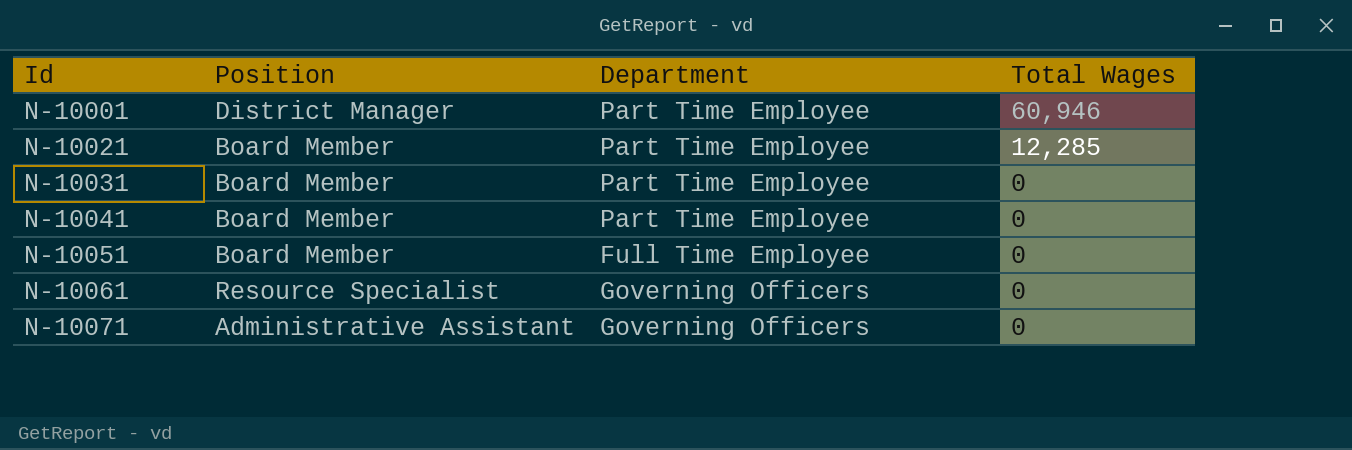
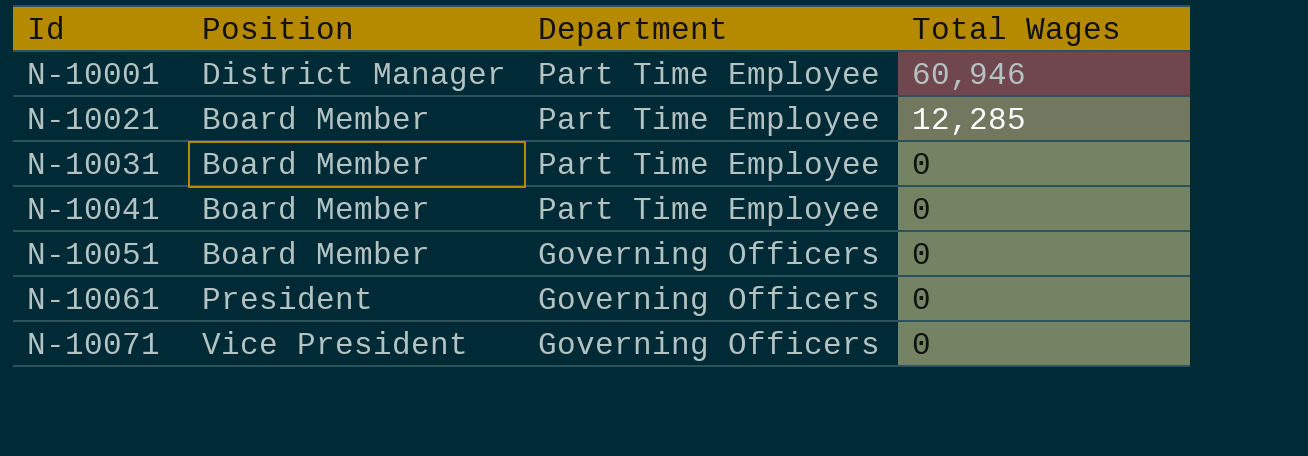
N-10051 | Department: Full Time Employee -> Governing Officers
N-10061 | Position: Resource Specialist -> President
N-10071 | Position: Administrative Assistant -> Vice President

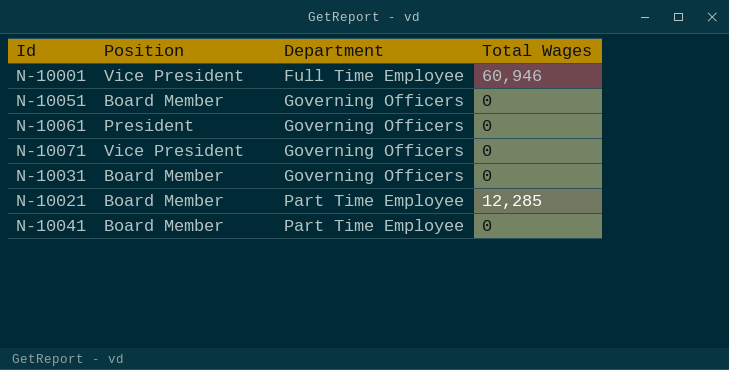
row order: Id ascending -> Department ascending
N-10001 | Position: District Manager -> Vice President
N-10001 | Department: Part Time Employee -> Full Time Employee
N-10031 | Department: Part Time Employee -> Governing Officers

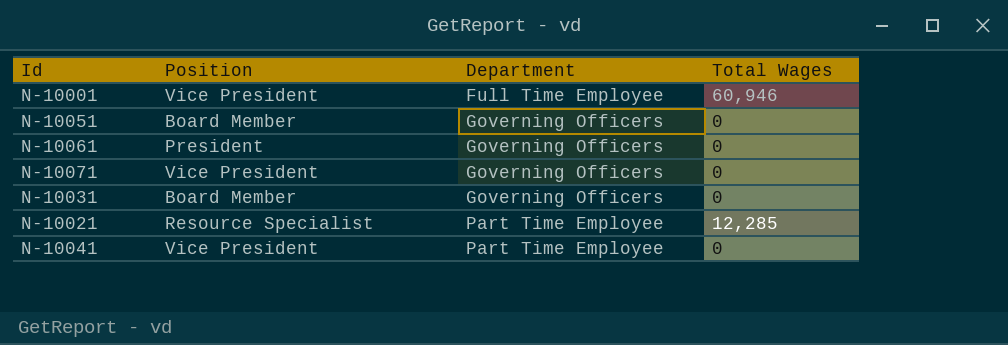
N-10021 | Position: Board Member -> Resource Specialist
N-10041 | Position: Board Member -> Vice President

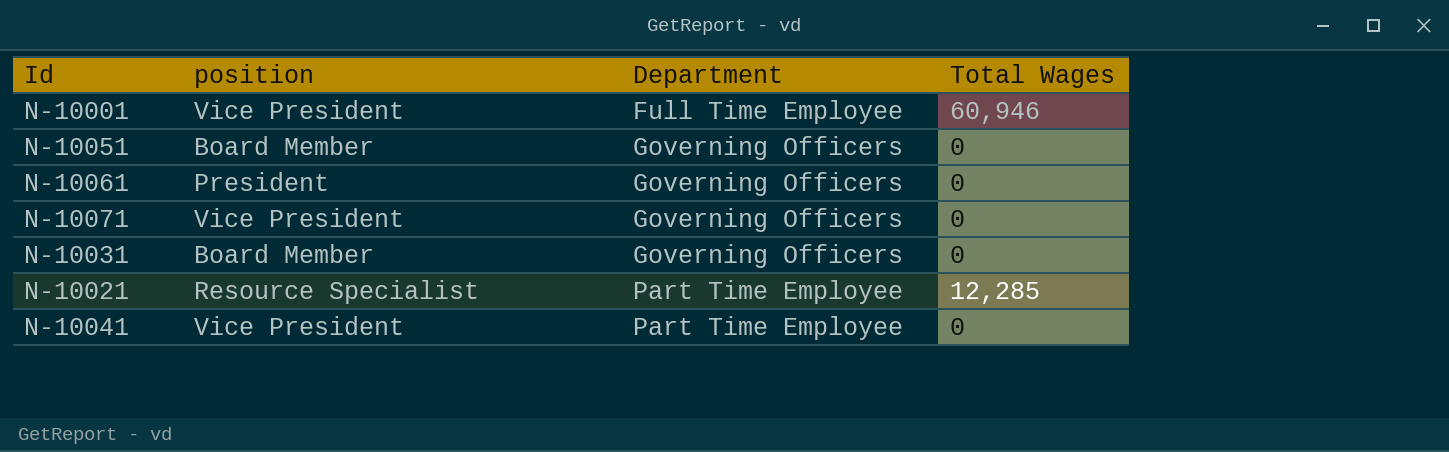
column name: Position -> position

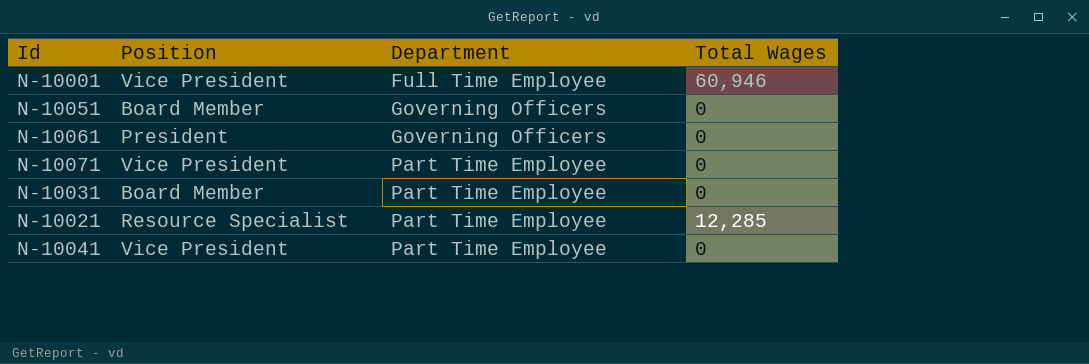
column name: position -> Position
N-10071 | Department: Governing Officers -> Part Time Employee
N-10031 | Department: Governing Officers -> Part Time Employee

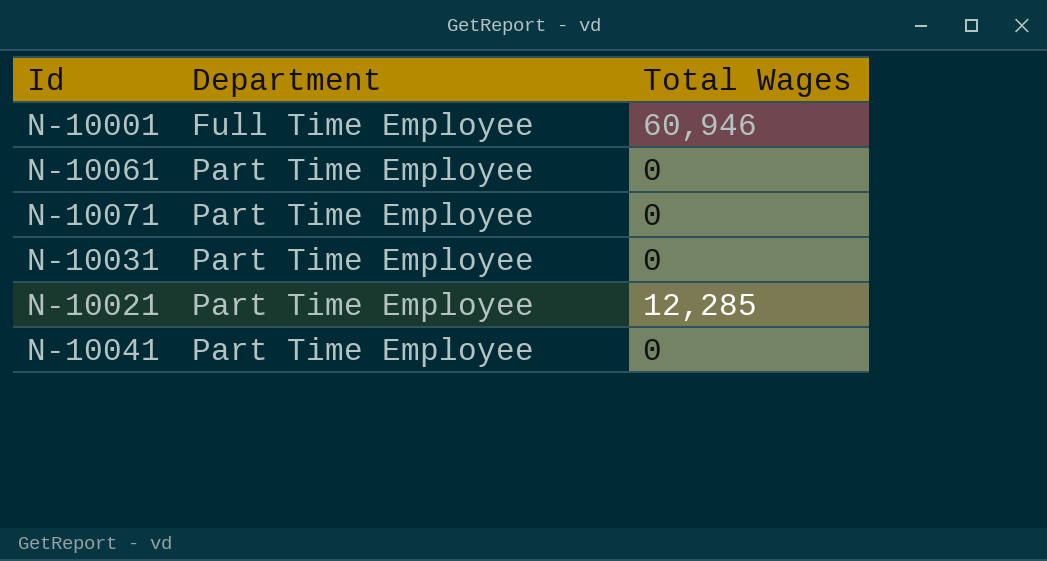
column Position | position: 2 -> none
row N-10051: Board Member | Governing Officers | 0 -> none
N-10061 | Department: Governing Officers -> Part Time Employee

